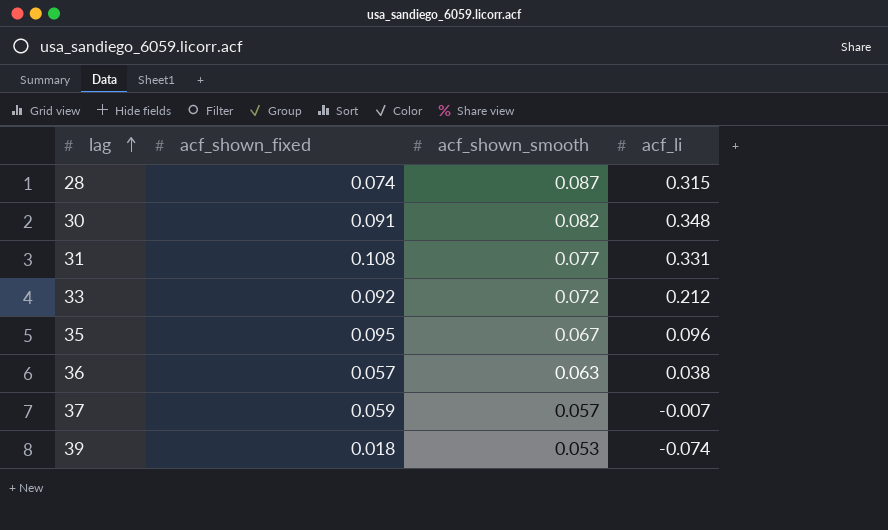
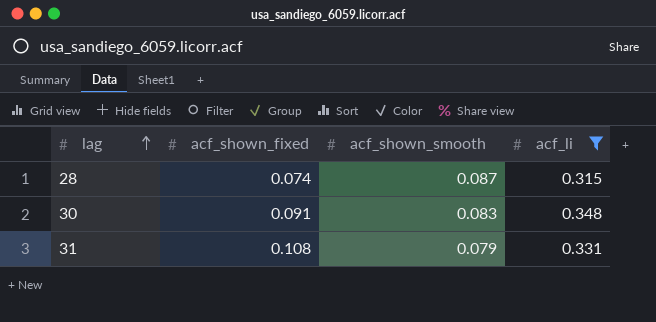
filter: none -> acf_li >= 0.315
30 | acf_shown_smooth: 0.082 -> 0.083
31 | acf_shown_smooth: 0.077 -> 0.079

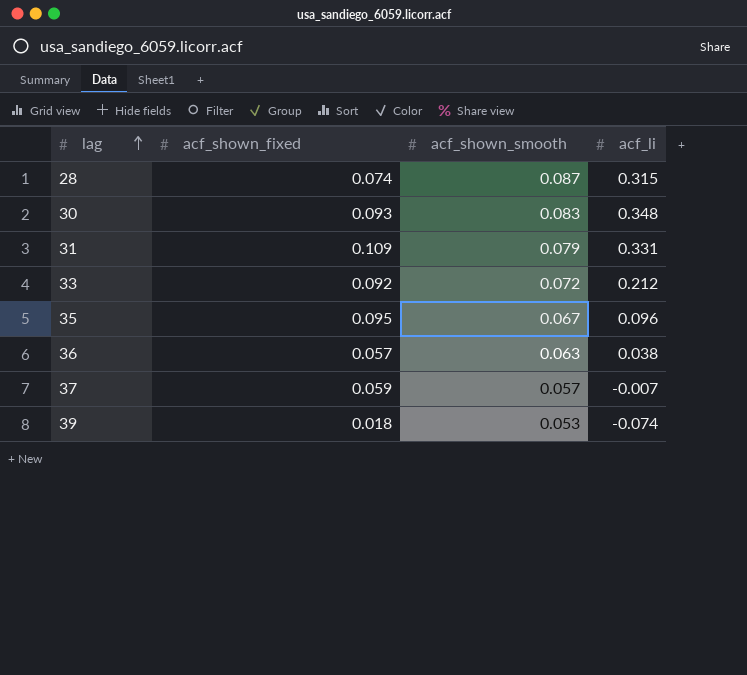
filter: acf_li >= 0.315 -> none
30 | acf_shown_fixed: 0.091 -> 0.093
31 | acf_shown_fixed: 0.108 -> 0.109

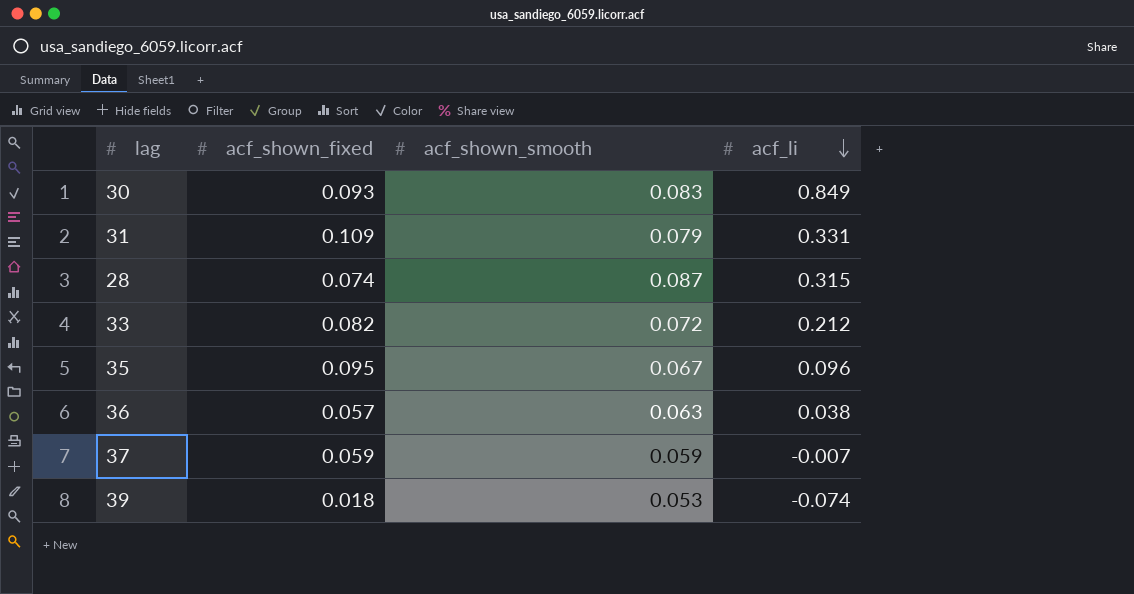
row order: lag ascending -> acf_li descending
30 | acf_li: 0.348 -> 0.849
33 | acf_shown_fixed: 0.092 -> 0.082
37 | acf_shown_smooth: 0.057 -> 0.059

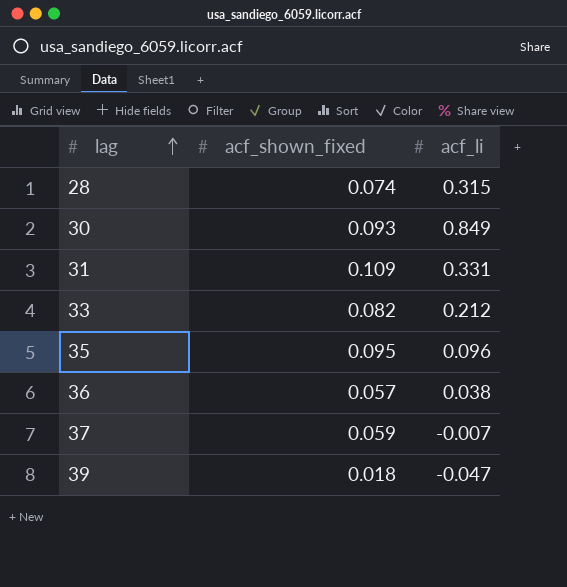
row order: acf_li descending -> lag ascending
column acf_shown_smooth | position: 3 -> none
39 | acf_li: -0.074 -> -0.047

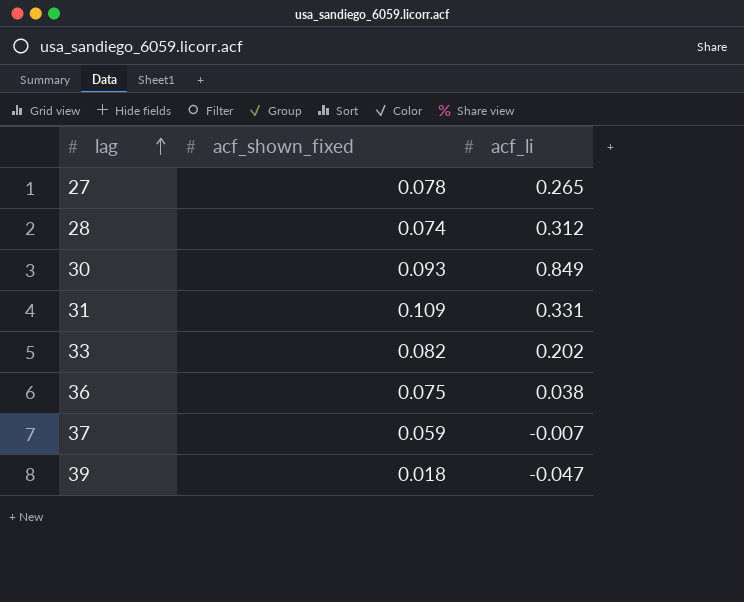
row 35: 0.095 | 0.096 -> none
row 27: none -> 0.078 | 0.265
28 | acf_li: 0.315 -> 0.312
33 | acf_li: 0.212 -> 0.202
36 | acf_shown_fixed: 0.057 -> 0.075

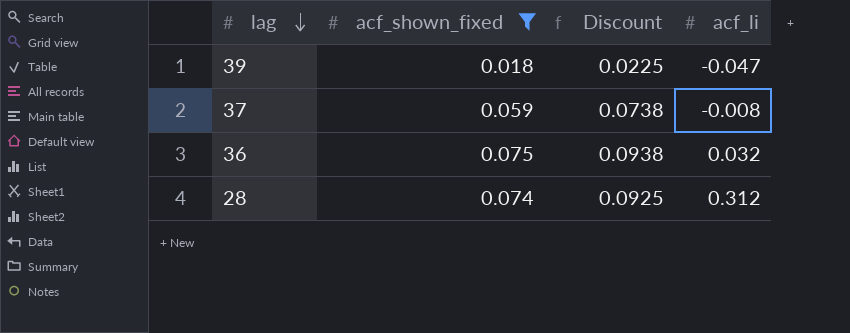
filter: none -> acf_shown_fixed <= 0.075
row order: lag ascending -> lag descending
column Discount | formula: none -> [acf_shown_fixed] * 1.25
37 | acf_li: -0.007 -> -0.008
36 | acf_li: 0.038 -> 0.032

